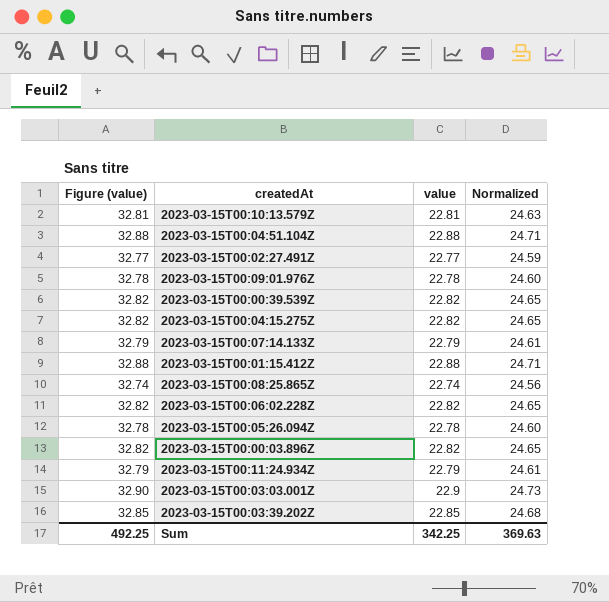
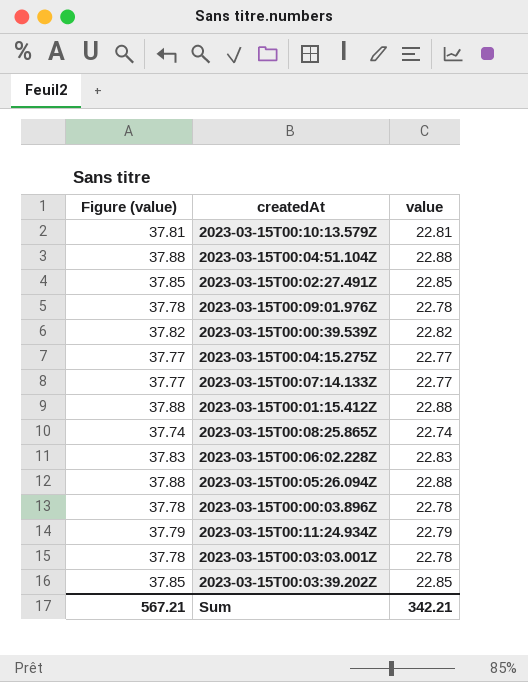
column Normalized | formula: [value] * 1.08 -> none
column Figure (value) | formula: [value] + 10 -> [value] + 15
2023-03-15T00:02:27.491Z | value: 22.77 -> 22.85
2023-03-15T00:04:15.275Z | value: 22.82 -> 22.77
2023-03-15T00:07:14.133Z | value: 22.79 -> 22.77
2023-03-15T00:06:02.228Z | value: 22.82 -> 22.83
2023-03-15T00:05:26.094Z | value: 22.78 -> 22.88
2023-03-15T00:00:03.896Z | value: 22.82 -> 22.78
2023-03-15T00:03:03.001Z | value: 22.9 -> 22.78
Sum | Figure (value): 492.25 -> 567.21
Sum | value: 342.25 -> 342.21

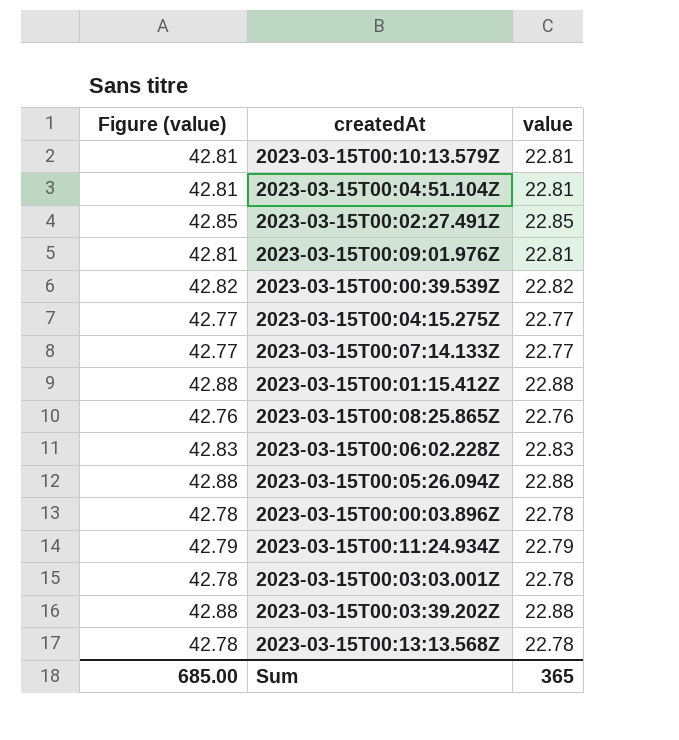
column Figure (value) | formula: [value] + 15 -> [value] + 20
2023-03-15T00:04:51.104Z | value: 22.88 -> 22.81
2023-03-15T00:09:01.976Z | value: 22.78 -> 22.81
2023-03-15T00:08:25.865Z | value: 22.74 -> 22.76
2023-03-15T00:03:39.202Z | value: 22.85 -> 22.88
row 2023-03-15T00:13:13.568Z: none -> 42.78 | 22.78
Sum | Figure (value): 567.21 -> 685.00
Sum | value: 342.21 -> 365

